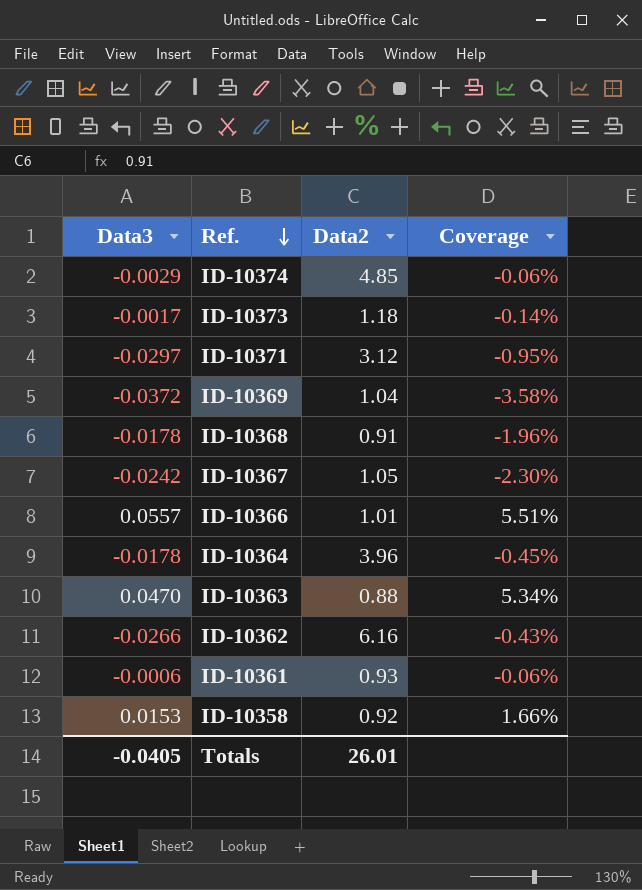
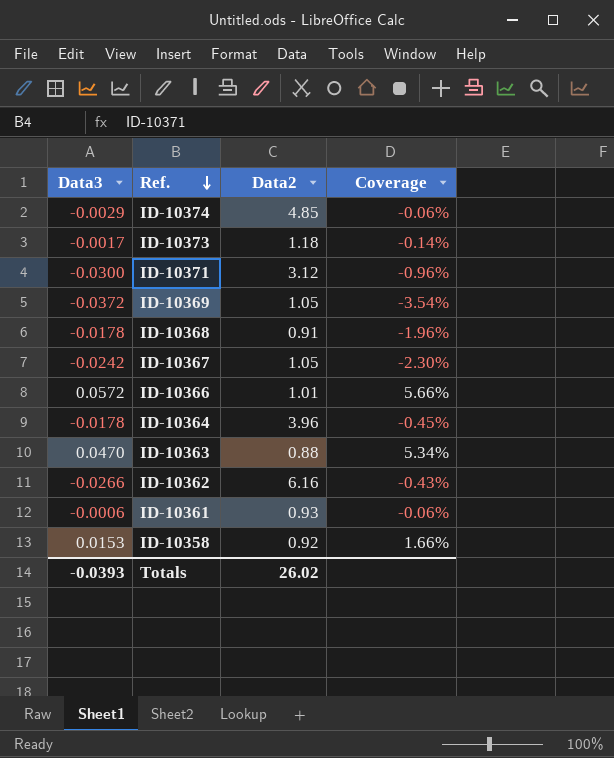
ID-10371 | Data3: -0.0297 -> -0.0300
ID-10371 | Coverage: -0.95% -> -0.96%
ID-10369 | Data2: 1.04 -> 1.05
ID-10369 | Coverage: -3.58% -> -3.54%
ID-10366 | Data3: 0.0557 -> 0.0572
ID-10366 | Coverage: 5.51% -> 5.66%
Totals | Data3: -0.0405 -> -0.0393
Totals | Data2: 26.01 -> 26.02

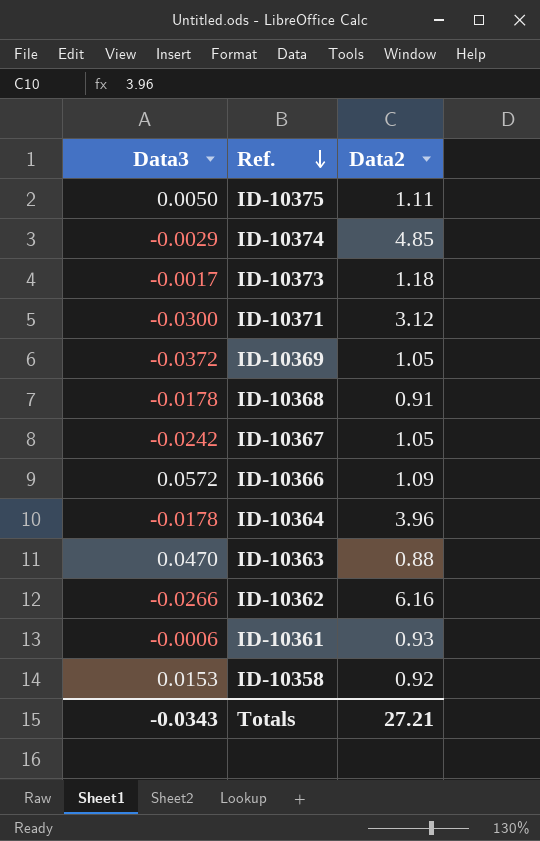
column Coverage | formula: [Data3] / [Data2] -> none
row ID-10375: none -> 0.0050 | 1.11
ID-10366 | Data2: 1.01 -> 1.09
Totals | Data3: -0.0393 -> -0.0343
Totals | Data2: 26.02 -> 27.21

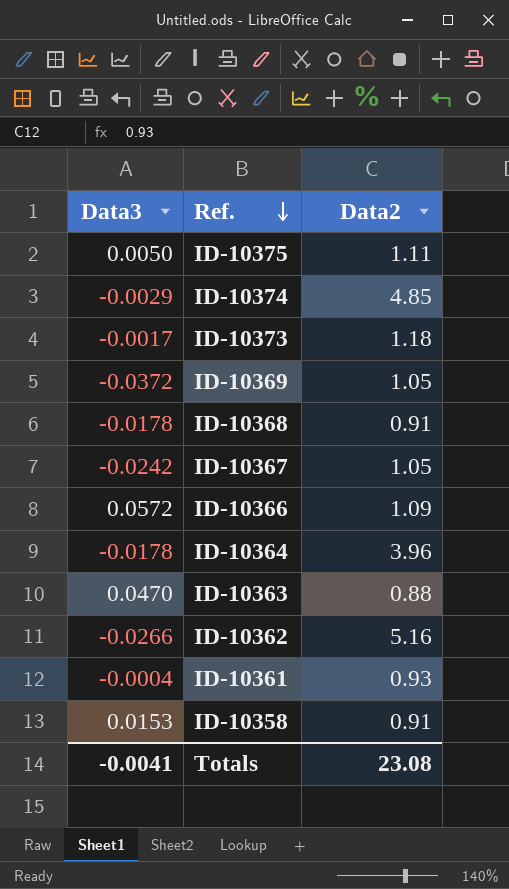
row ID-10371: -0.0300 | 3.12 -> none
ID-10362 | Data2: 6.16 -> 5.16
ID-10361 | Data3: -0.0006 -> -0.0004
ID-10358 | Data2: 0.92 -> 0.91
Totals | Data3: -0.0343 -> -0.0041
Totals | Data2: 27.21 -> 23.08

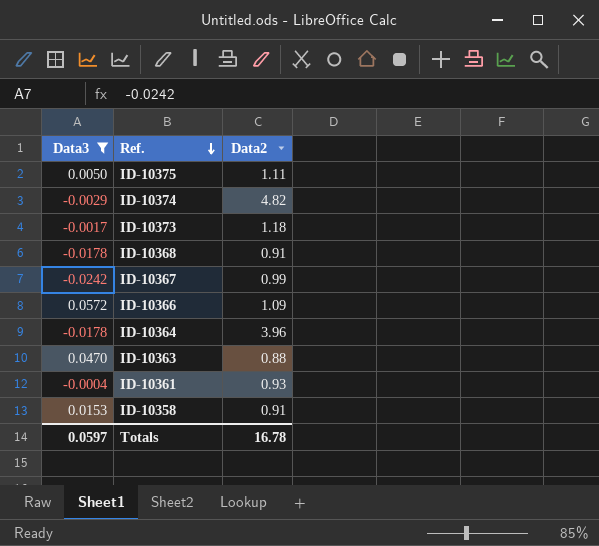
filter: none -> Data3 >= -0.0242
ID-10374 | Data2: 4.85 -> 4.82
ID-10367 | Data2: 1.05 -> 0.99
Totals | Data3: -0.0041 -> 0.0597
Totals | Data2: 23.08 -> 16.78

